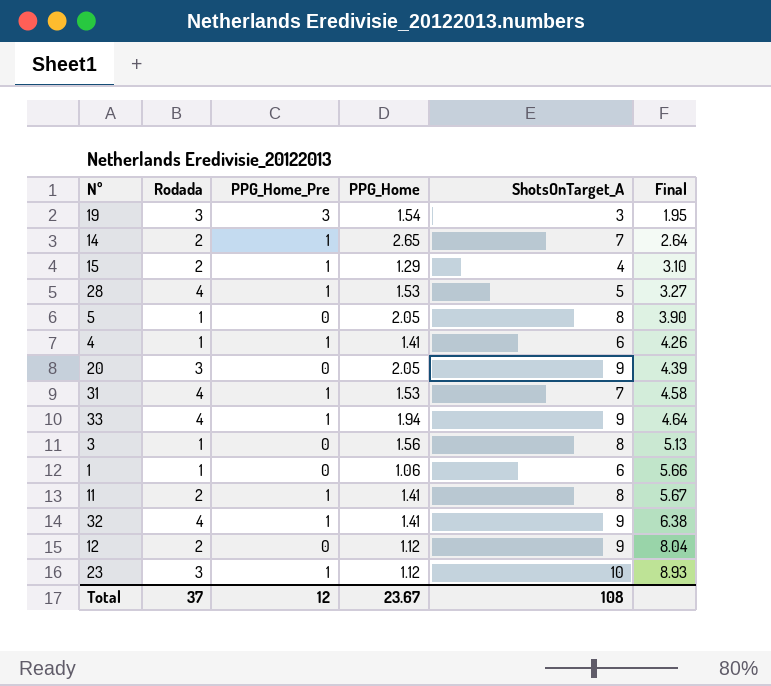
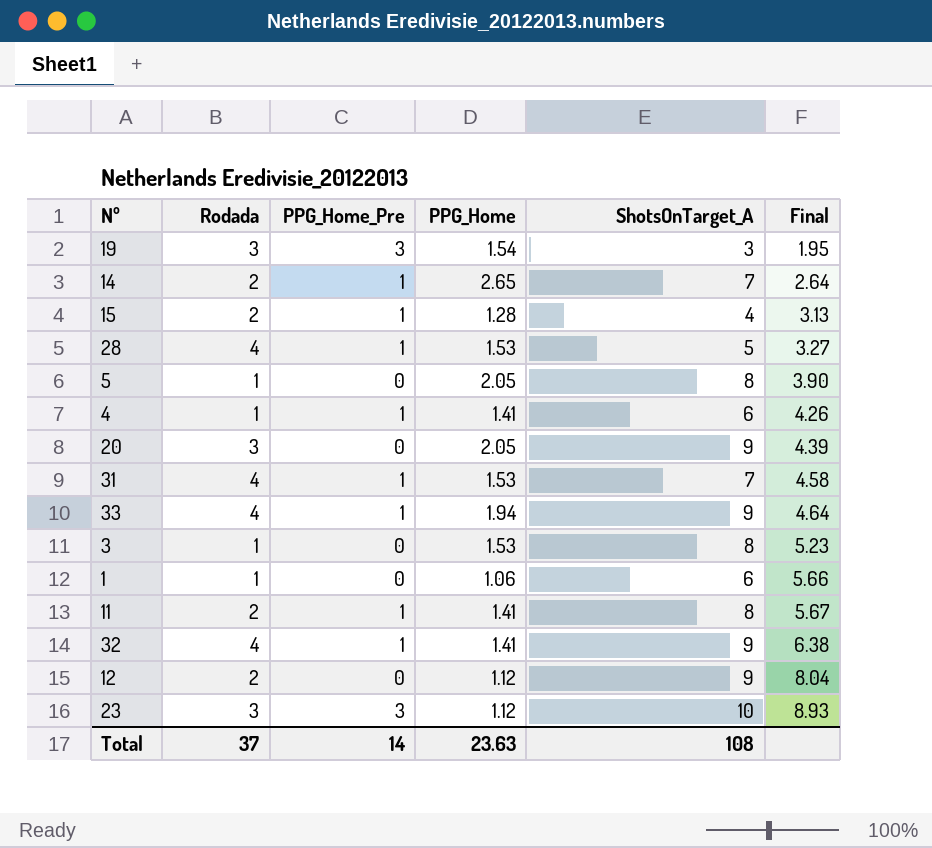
15 | PPG_Home: 1.29 -> 1.28
15 | Final: 3.10 -> 3.13
3 | PPG_Home: 1.56 -> 1.53
3 | Final: 5.13 -> 5.23
23 | PPG_Home_Pre: 1 -> 3
Total | PPG_Home_Pre: 12 -> 14
Total | PPG_Home: 23.67 -> 23.63

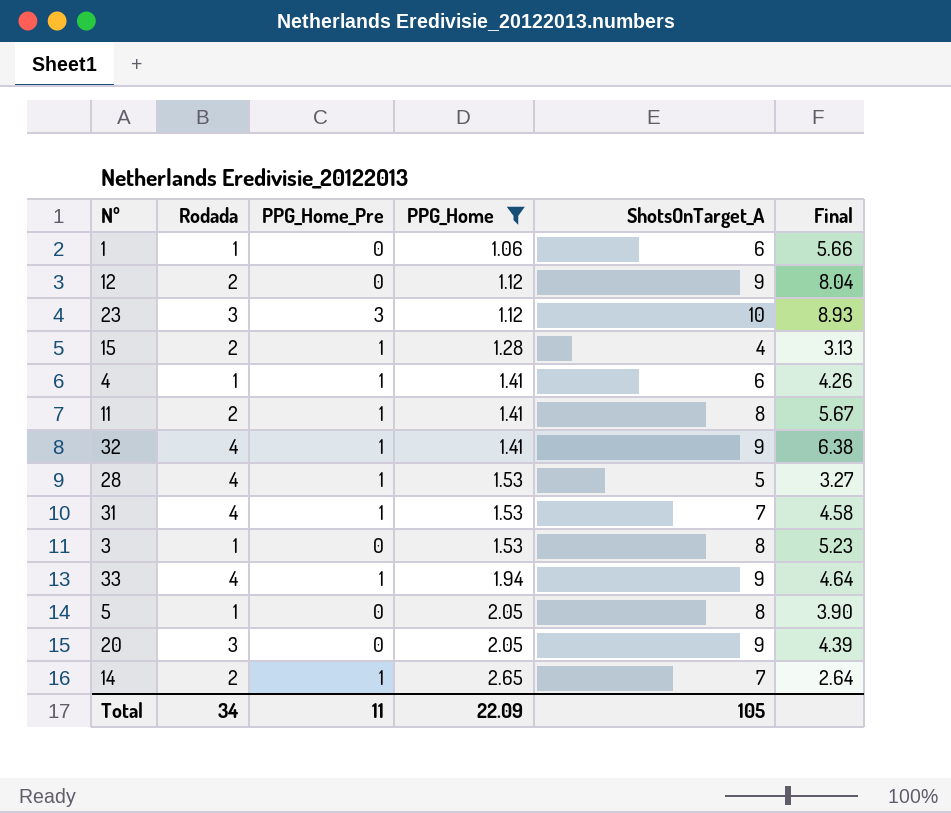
filter: none -> PPG_Home != 1.54
row order: Final ascending -> PPG_Home ascending
Total | Rodada: 37 -> 34
Total | PPG_Home_Pre: 14 -> 11
Total | PPG_Home: 23.63 -> 22.09
Total | ShotsOnTarget_A: 108 -> 105

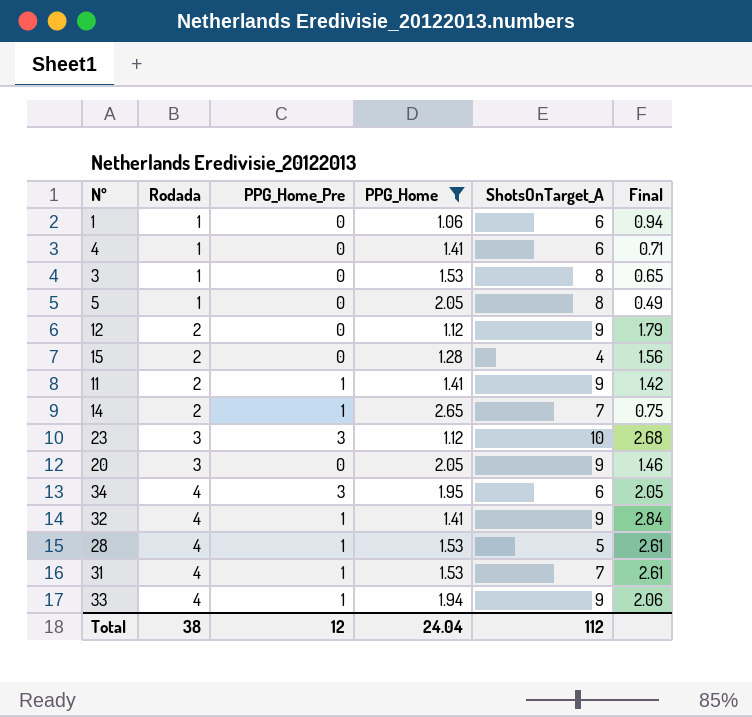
row order: PPG_Home ascending -> Rodada ascending
column Final | formula: [ShotsOnTarget_A] / [PPG_Home] -> [Rodada] / [PPG_Home]
4 | PPG_Home_Pre: 1 -> 0
15 | PPG_Home_Pre: 1 -> 0
11 | ShotsOnTarget_A: 8 -> 9
row 34: none -> 4 | 3 | 1.95 | 6 | 2.05
Total | Rodada: 34 -> 38
Total | PPG_Home_Pre: 11 -> 12
Total | PPG_Home: 22.09 -> 24.04
Total | ShotsOnTarget_A: 105 -> 112

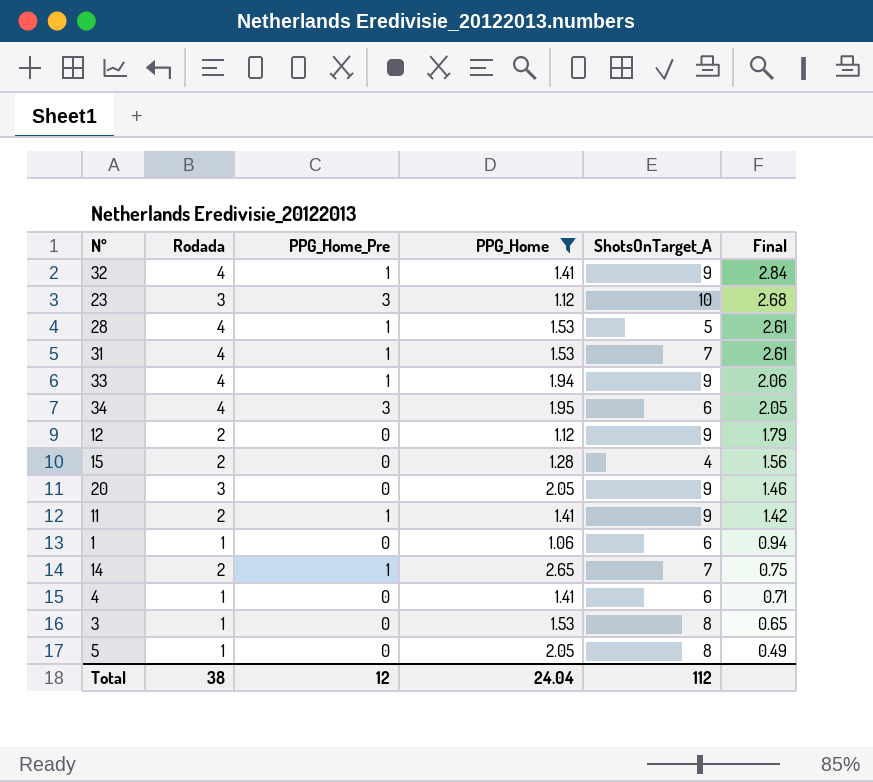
row order: Rodada ascending -> Final descending

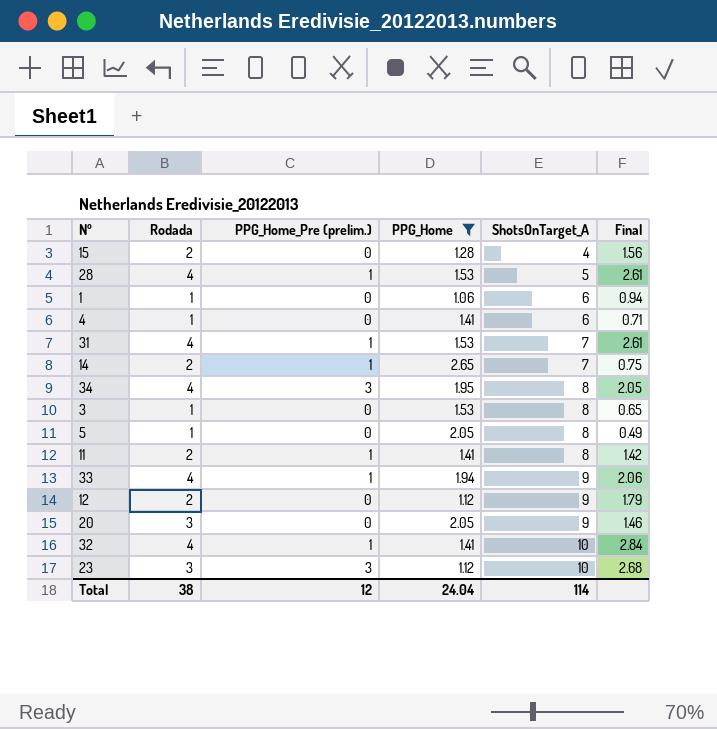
row order: Final descending -> ShotsOnTarget_A ascending
column name: PPG_Home_Pre -> PPG_Home_Pre (prelim.)
34 | ShotsOnTarget_A: 6 -> 8
11 | ShotsOnTarget_A: 9 -> 8
32 | ShotsOnTarget_A: 9 -> 10
Total | ShotsOnTarget_A: 112 -> 114

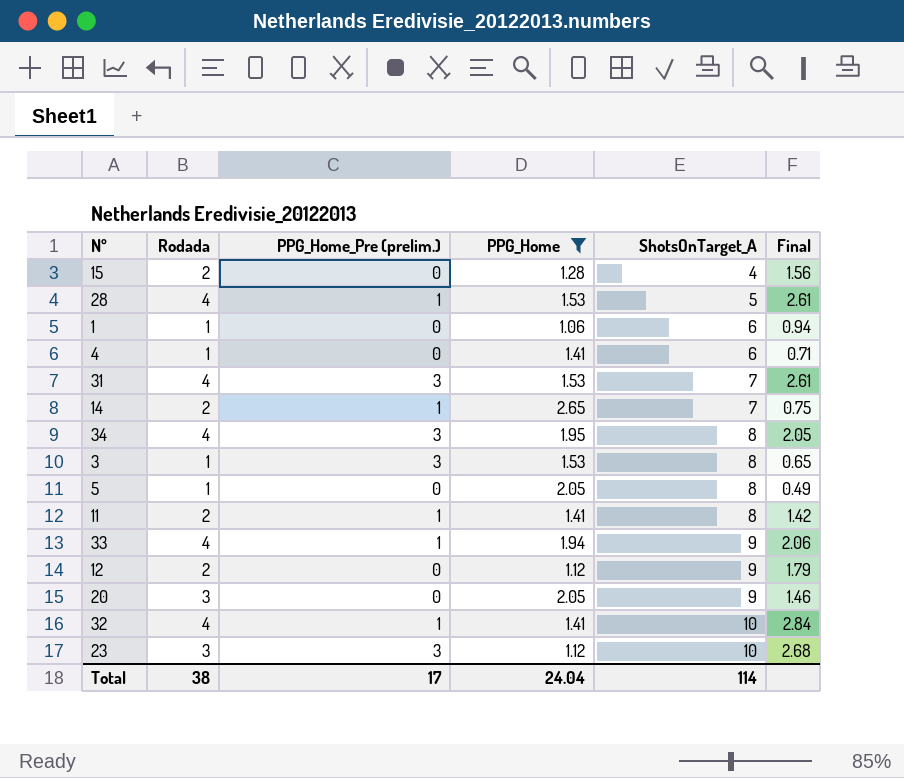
31 | PPG_Home_Pre (prelim.): 1 -> 3
3 | PPG_Home_Pre (prelim.): 0 -> 3
Total | PPG_Home_Pre (prelim.): 12 -> 17

